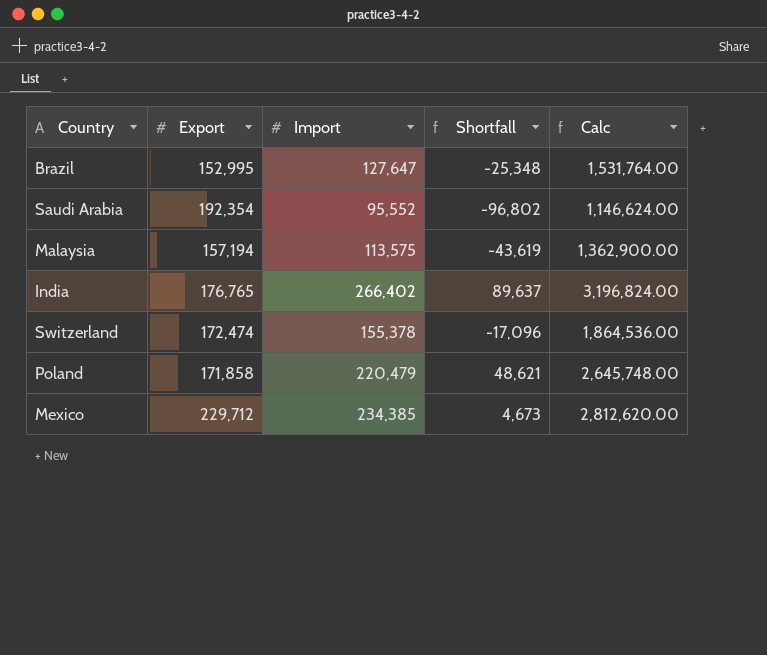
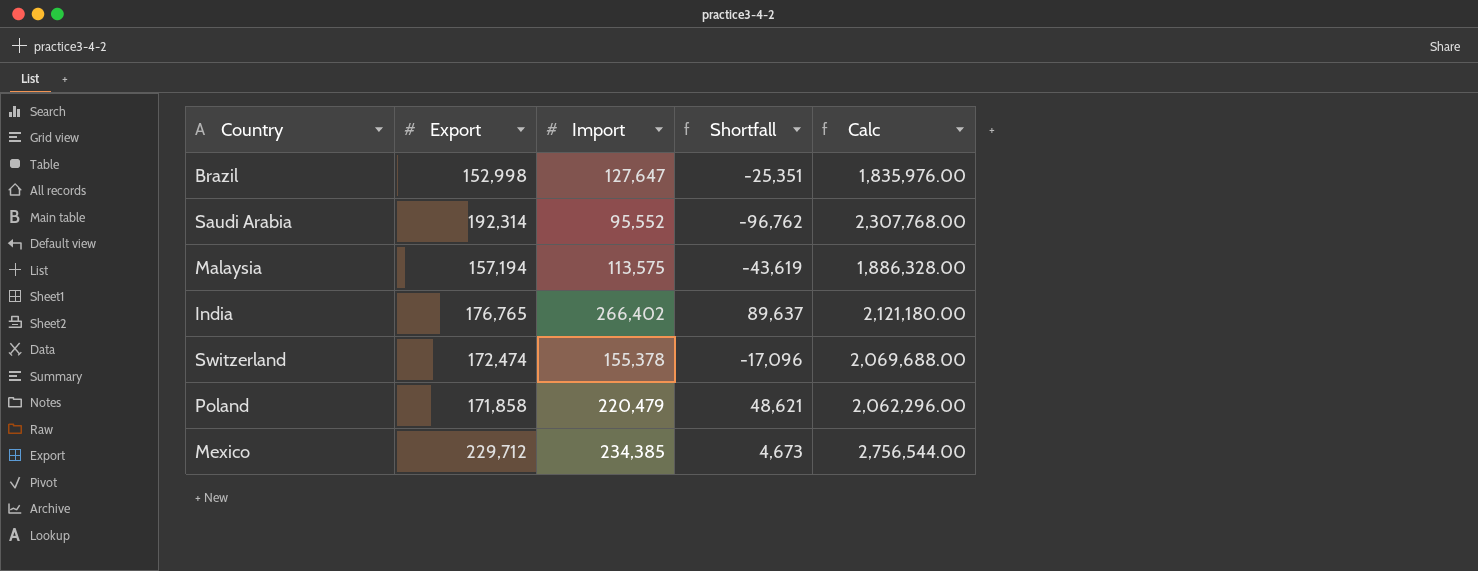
column Calc | formula: [Import] * 12 -> [Export] * 12
Brazil | Export: 152,995 -> 152,998
Brazil | Shortfall: -25,348 -> -25,351
Saudi Arabia | Export: 192,354 -> 192,314
Saudi Arabia | Shortfall: -96,802 -> -96,762

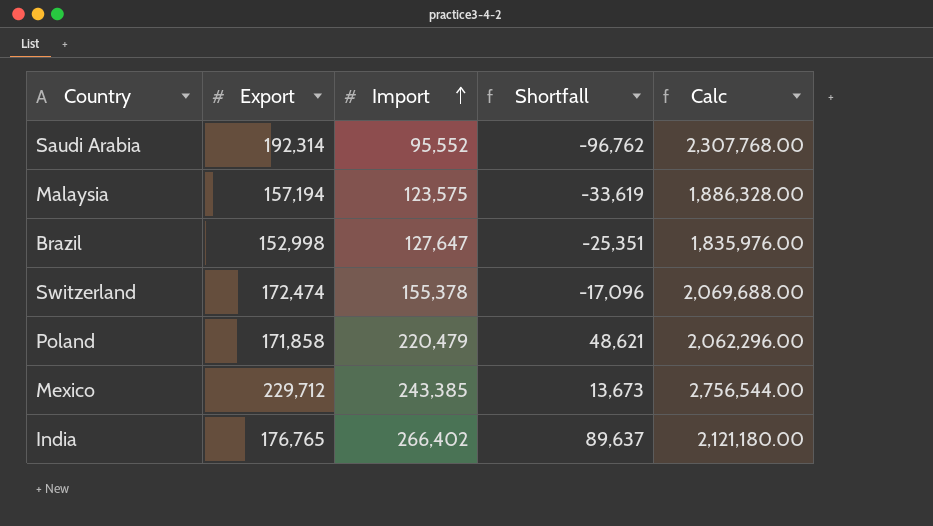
row order: none -> Import ascending
Malaysia | Import: 113,575 -> 123,575
Malaysia | Shortfall: -43,619 -> -33,619
Mexico | Import: 234,385 -> 243,385
Mexico | Shortfall: 4,673 -> 13,673

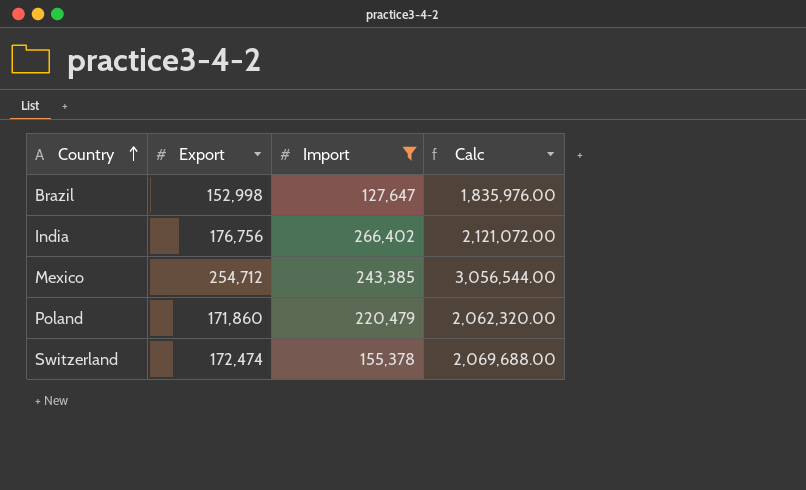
filter: none -> Import >= 127,647
row order: Import ascending -> Country ascending
column Shortfall | formula: [Import] - [Export] -> none
India | Export: 176,765 -> 176,756
India | Calc: 2,121,180.00 -> 2,121,072.00
Mexico | Export: 229,712 -> 254,712
Mexico | Calc: 2,756,544.00 -> 3,056,544.00
Poland | Export: 171,858 -> 171,860
Poland | Calc: 2,062,296.00 -> 2,062,320.00

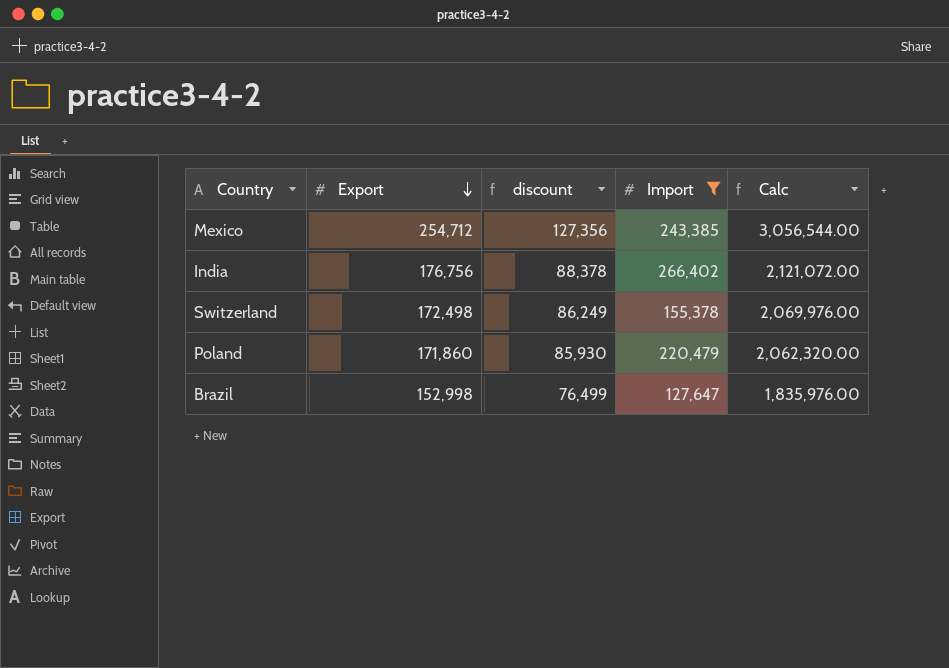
row order: Country ascending -> Export descending
column discount | formula: none -> [Export] * 0.5
Switzerland | Export: 172,474 -> 172,498
Switzerland | Calc: 2,069,688.00 -> 2,069,976.00

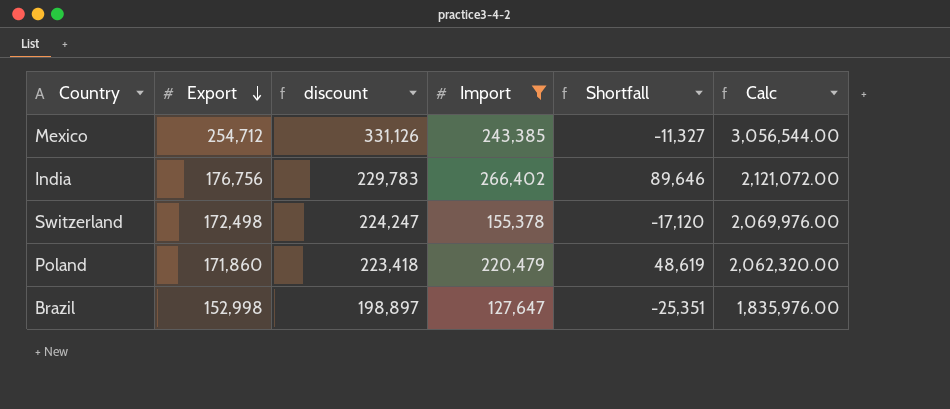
column discount | formula: [Export] * 0.5 -> [Export] * 1.3
column Shortfall | formula: none -> [Import] - [Export]

